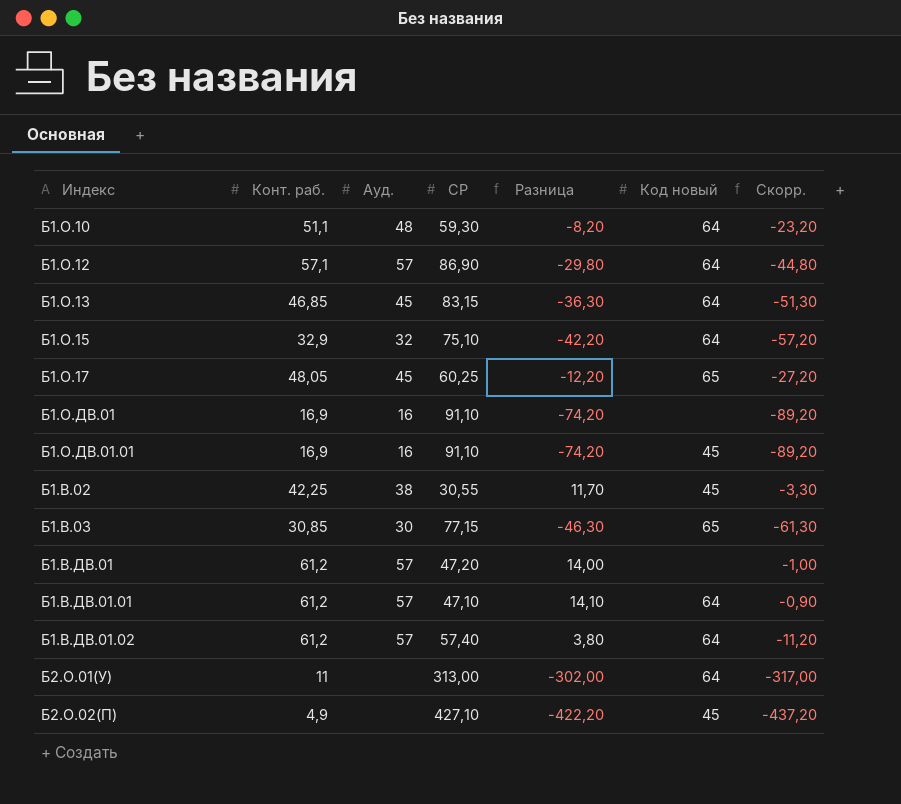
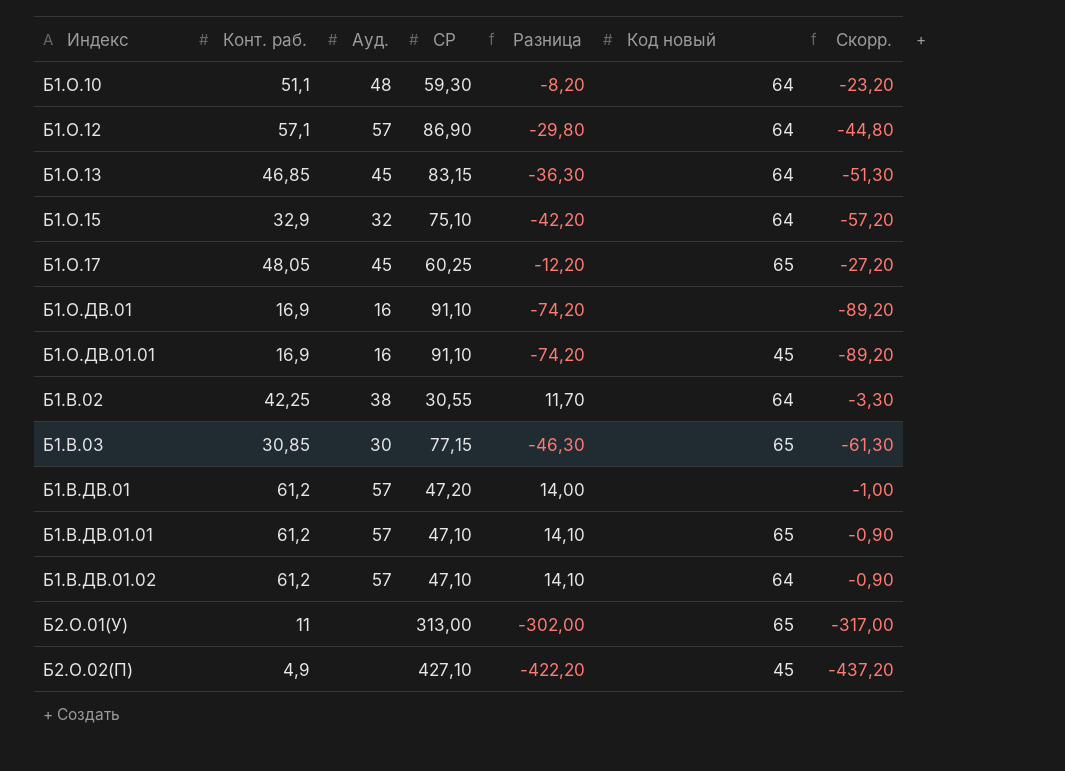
Б1.В.02 | Код новый: 45 -> 64
Б1.В.ДВ.01.01 | Код новый: 64 -> 65
Б1.В.ДВ.01.02 | СР: 57,40 -> 47,10
Б1.В.ДВ.01.02 | Разница: 3,80 -> 14,10
Б1.В.ДВ.01.02 | Скорр.: -11,20 -> -0,90
Б2.О.01(У) | Код новый: 64 -> 65

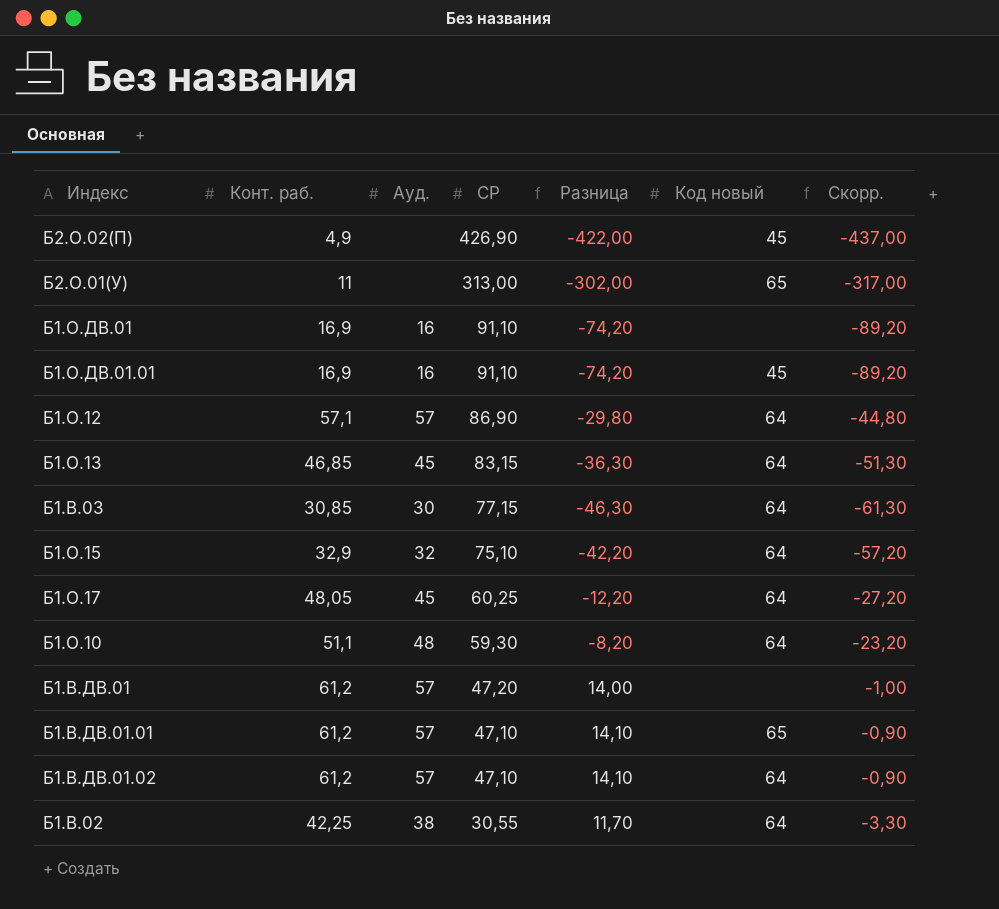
row order: none -> СР descending
Б2.О.02(П) | СР: 427,10 -> 426,90
Б2.О.02(П) | Разница: -422,20 -> -422,00
Б2.О.02(П) | Скорр.: -437,20 -> -437,00
Б1.В.03 | Код новый: 65 -> 64
Б1.О.17 | Код новый: 65 -> 64

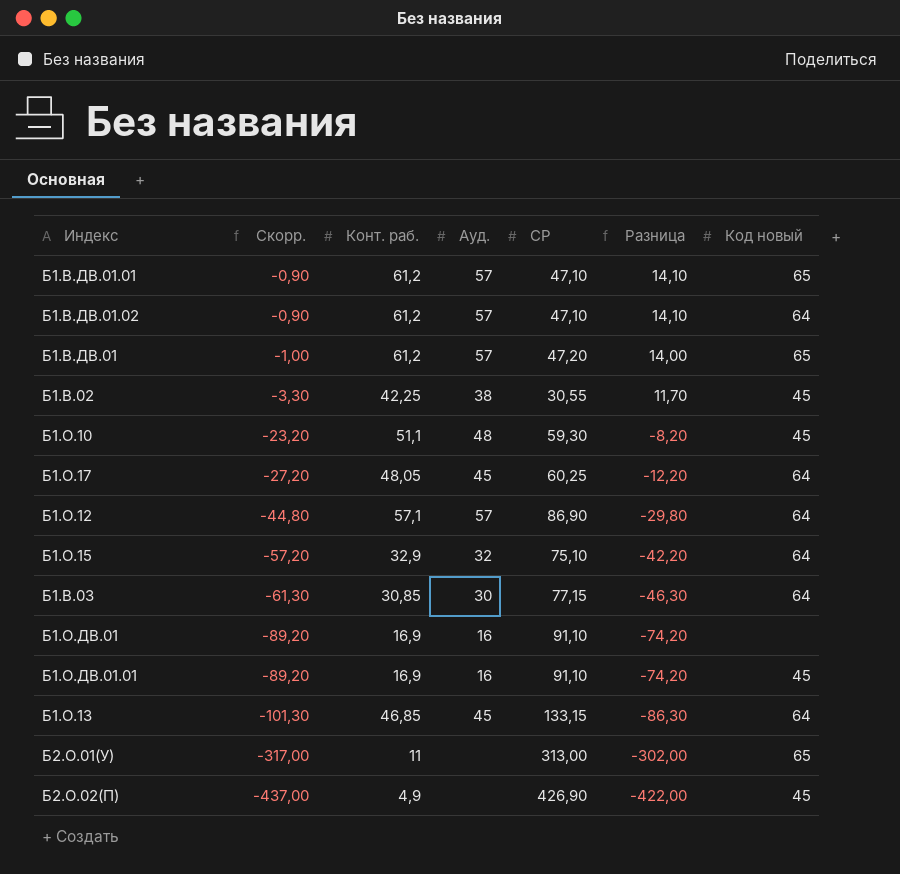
row order: СР descending -> Скорр. descending
column Скорр. | position: 7 -> 2
Б1.В.ДВ.01 | Код новый: none -> 65
Б1.В.02 | Код новый: 64 -> 45
Б1.О.10 | Код новый: 64 -> 45
Б1.О.13 | Скорр.: -51,30 -> -101,30
Б1.О.13 | СР: 83,15 -> 133,15
Б1.О.13 | Разница: -36,30 -> -86,30

